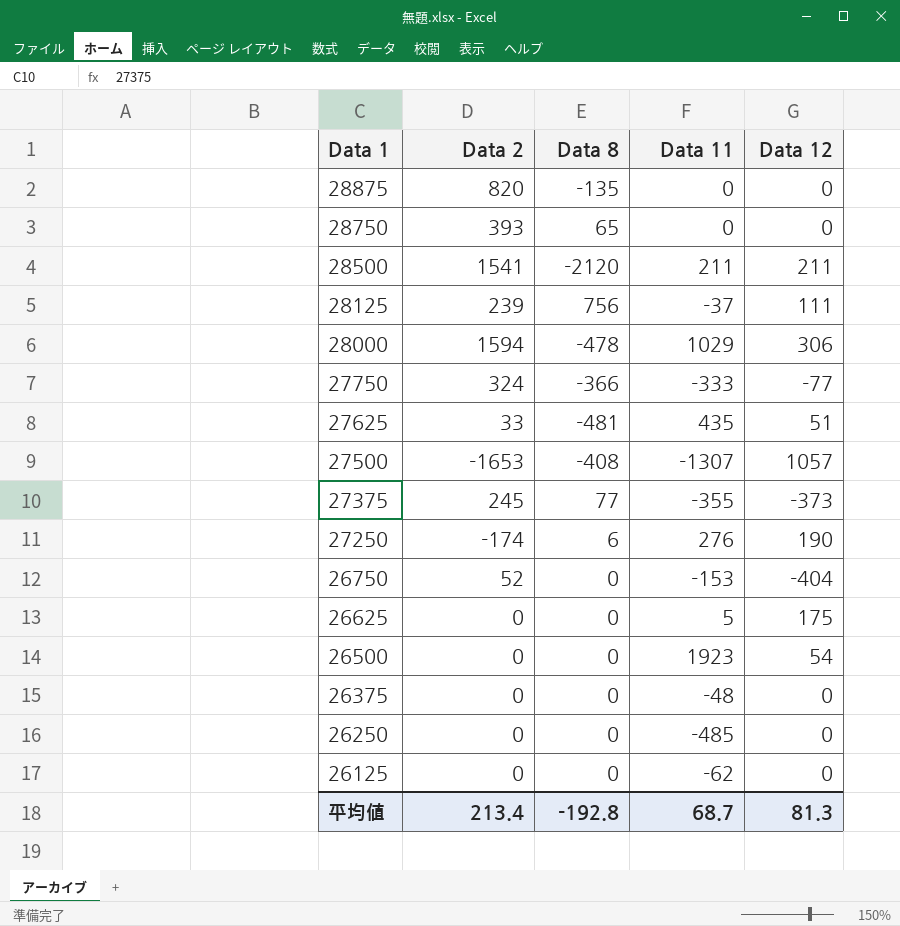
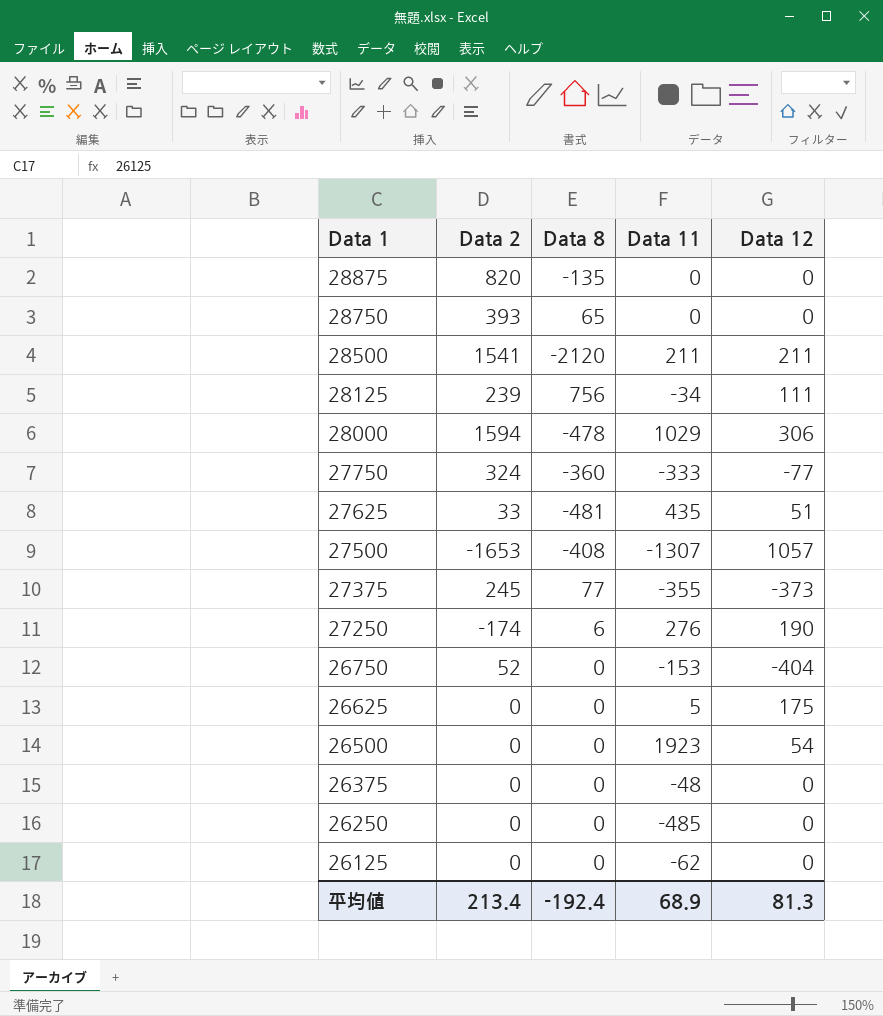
28125 | Data 11: -37 -> -34
27750 | Data 8: -366 -> -360
平均値 | Data 8: -192.8 -> -192.4
平均値 | Data 11: 68.7 -> 68.9

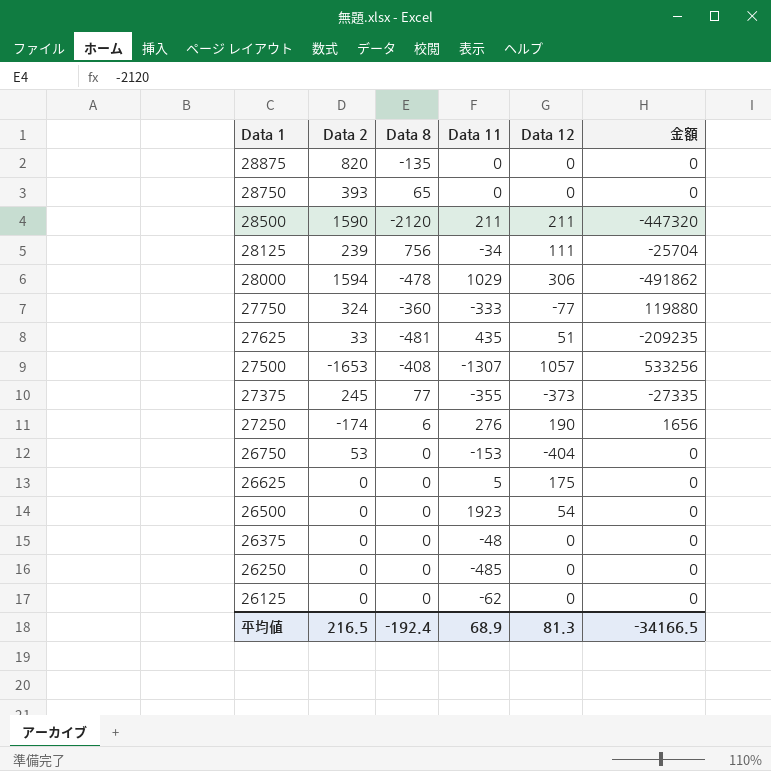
column 金額 | formula: none -> [Data 8] * [Data 11]
28500 | Data 2: 1541 -> 1590
26750 | Data 2: 52 -> 53
平均値 | Data 2: 213.4 -> 216.5

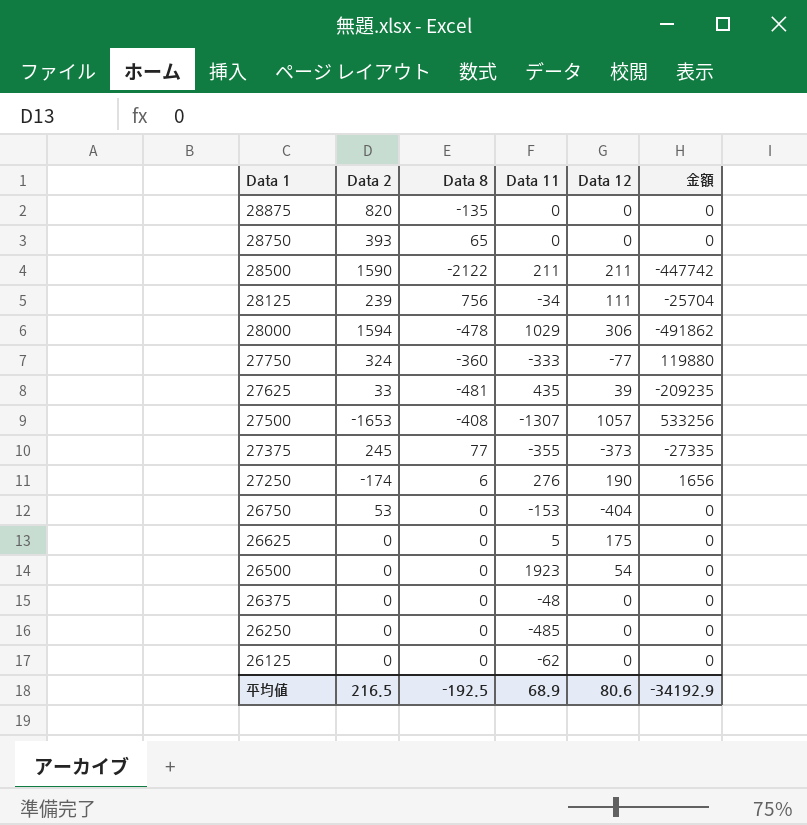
28500 | Data 8: -2120 -> -2122
28500 | 金額: -447320 -> -447742
27625 | Data 12: 51 -> 39
平均値 | Data 8: -192.4 -> -192.5
平均値 | Data 12: 81.3 -> 80.6
平均値 | 金額: -34166.5 -> -34192.9

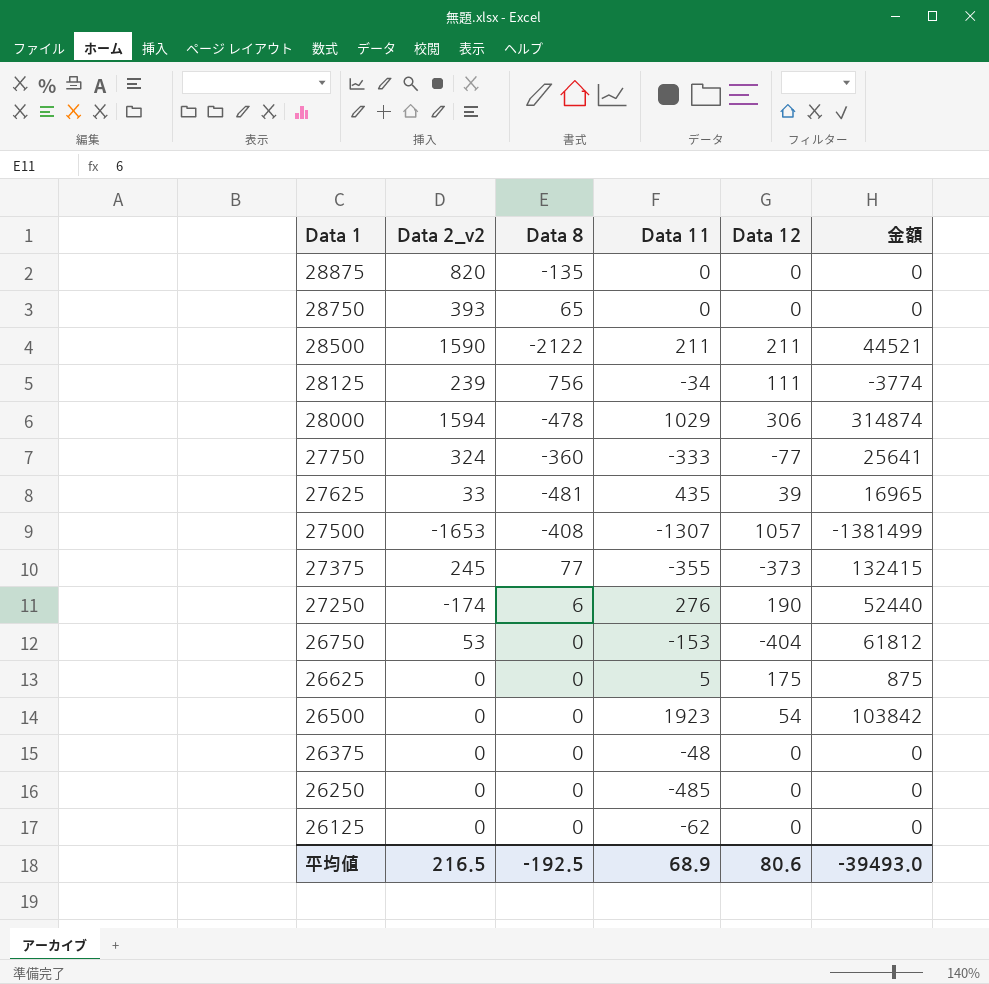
column name: Data 2 -> Data 2_v2
column 金額 | formula: [Data 8] * [Data 11] -> [Data 11] * [Data 12]
平均値 | 金額: -34192.9 -> -39493.0

